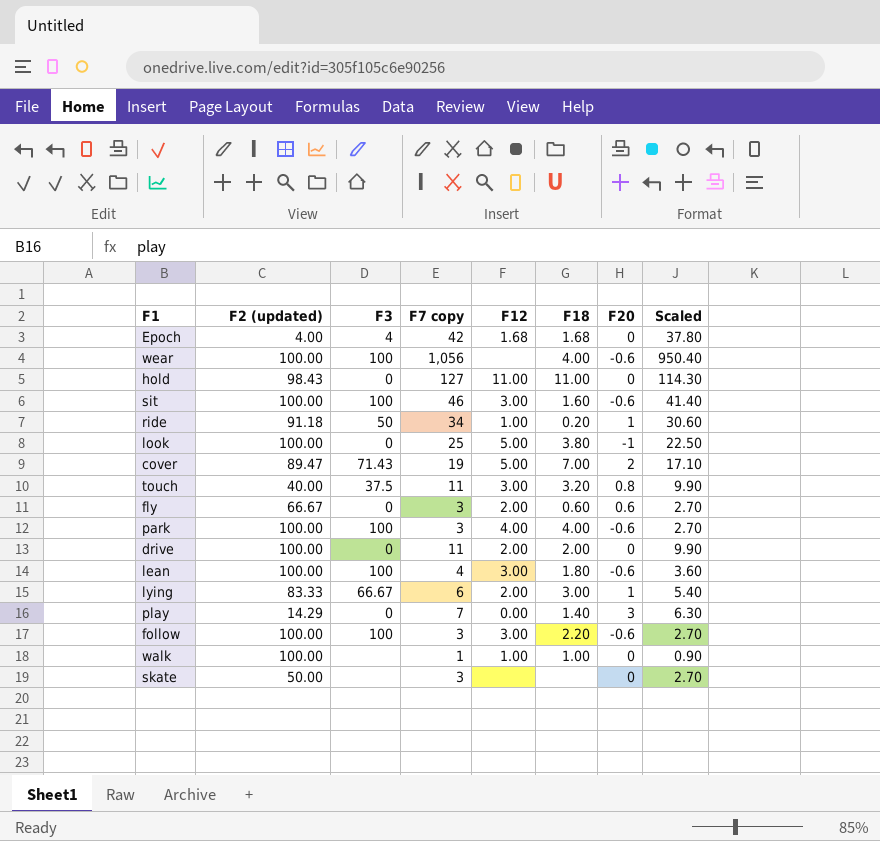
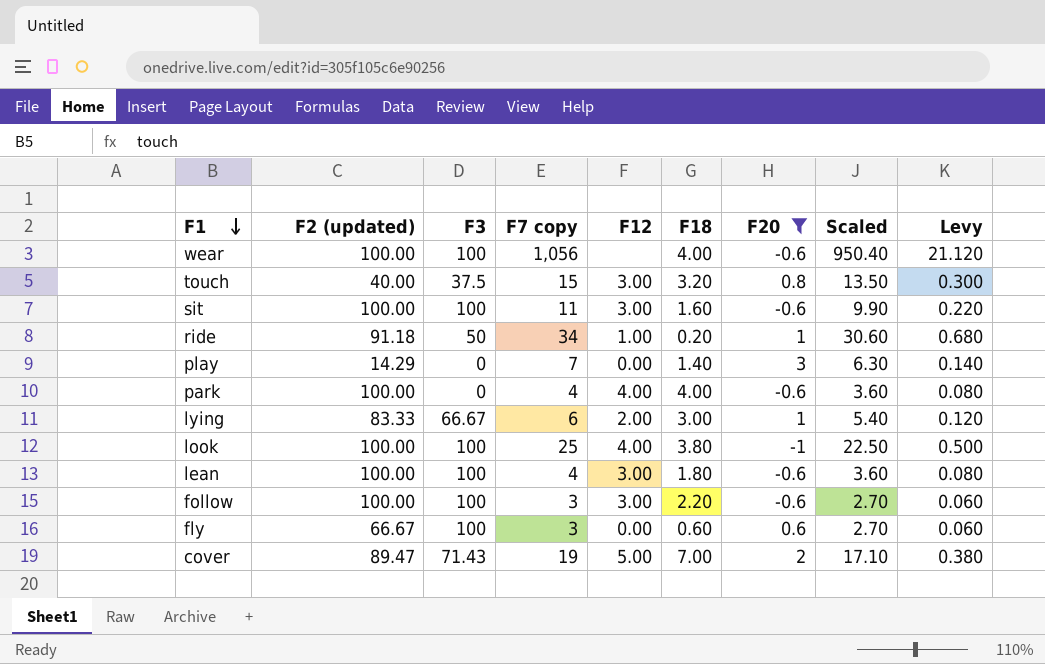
filter: none -> F20 != 0
row order: none -> F1 descending
column Levy | formula: none -> [F7 copy] * 0.02
touch | F7 copy: 11 -> 15
touch | Scaled: 9.90 -> 13.50
sit | F7 copy: 46 -> 11
sit | Scaled: 41.40 -> 9.90
park | F3: 100 -> 0
park | F7 copy: 3 -> 4
park | Scaled: 2.70 -> 3.60
look | F3: 0 -> 100
look | F12: 5.00 -> 4.00
fly | F3: 0 -> 100
fly | F12: 2.00 -> 0.00

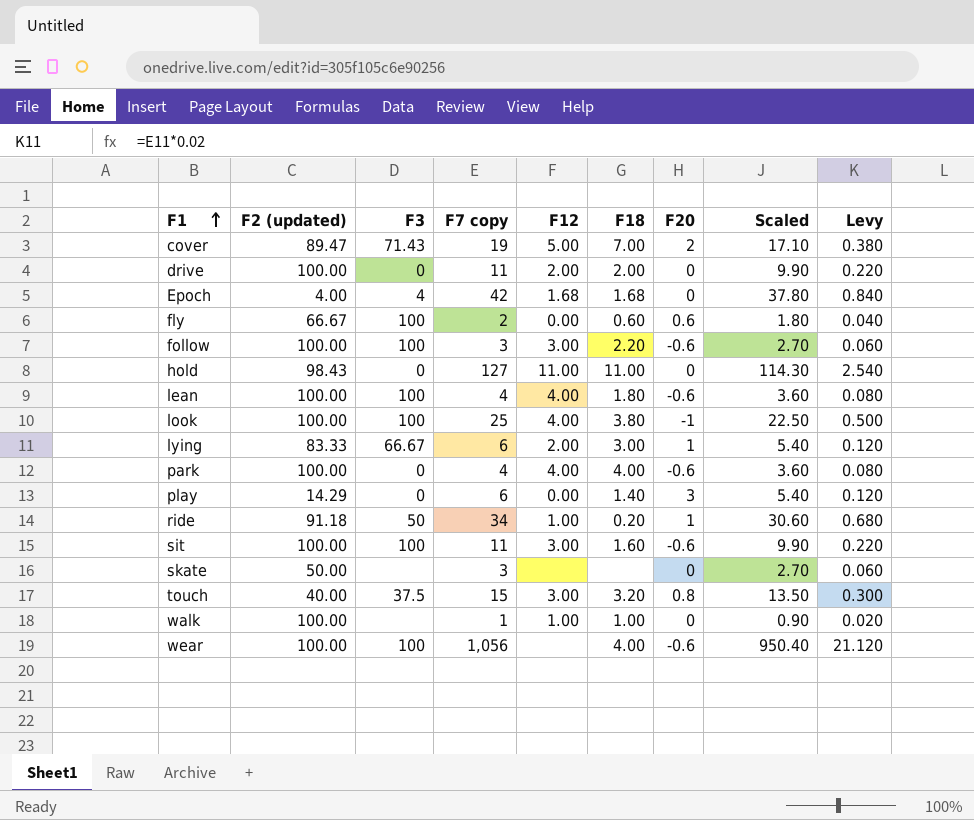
filter: F20 != 0 -> none
row order: F1 descending -> F1 ascending
fly | F7 copy: 3 -> 2
fly | Scaled: 2.70 -> 1.80
fly | Levy: 0.060 -> 0.040
lean | F12: 3.00 -> 4.00
play | F7 copy: 7 -> 6
play | Scaled: 6.30 -> 5.40
play | Levy: 0.140 -> 0.120

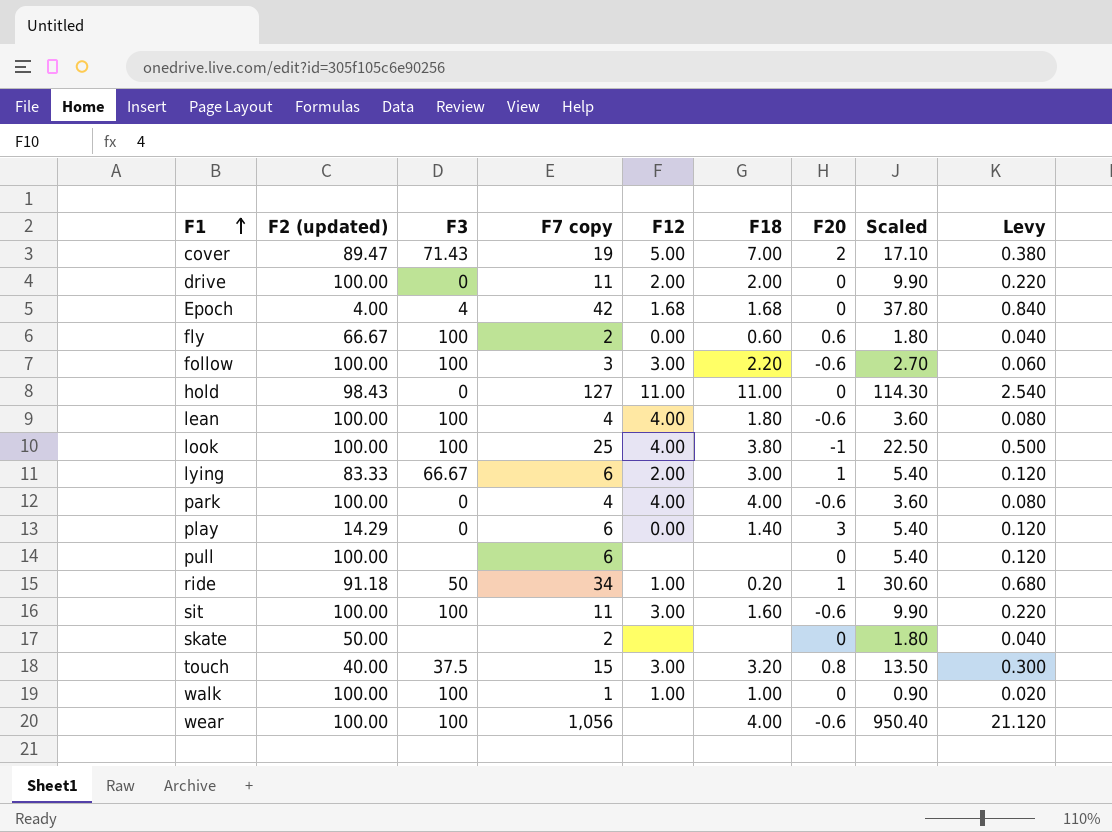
row pull: none -> 100.00 | none | 6 | none | none | 0 | 5.40 | 0.120
skate | F7 copy: 3 -> 2
skate | Scaled: 2.70 -> 1.80
skate | Levy: 0.060 -> 0.040
walk | F3: none -> 100

